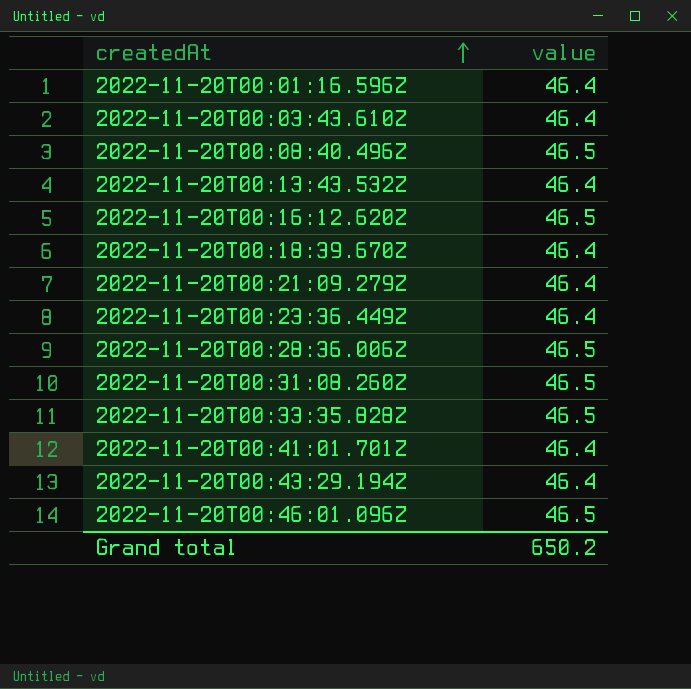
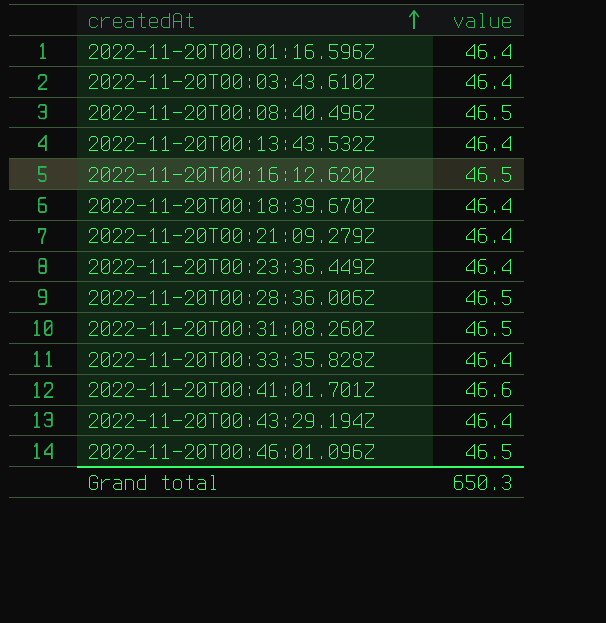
2022-11-20T00:33:35.828Z | value: 46.5 -> 46.4
2022-11-20T00:41:01.701Z | value: 46.4 -> 46.6
Grand total | value: 650.2 -> 650.3

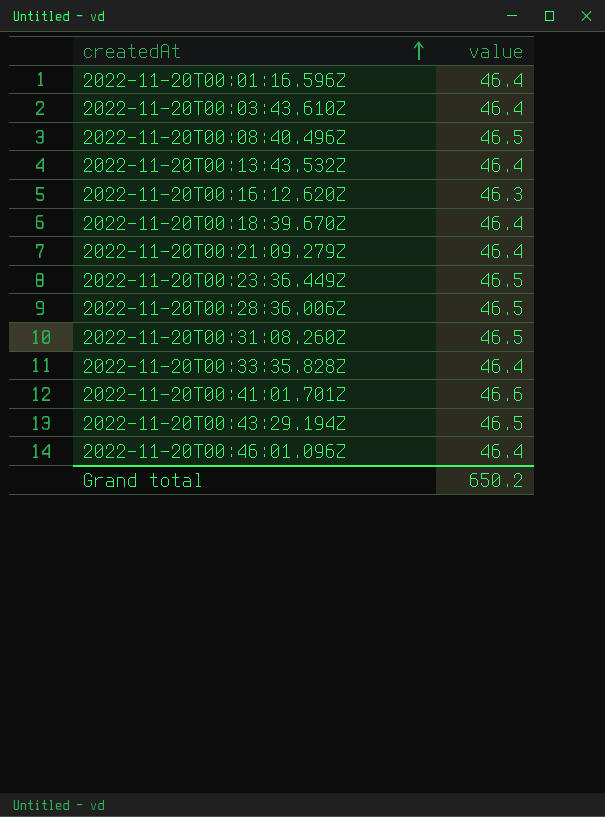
2022-11-20T00:16:12.620Z | value: 46.5 -> 46.3
2022-11-20T00:23:36.449Z | value: 46.4 -> 46.5
2022-11-20T00:43:29.194Z | value: 46.4 -> 46.5
2022-11-20T00:46:01.096Z | value: 46.5 -> 46.4
Grand total | value: 650.3 -> 650.2

